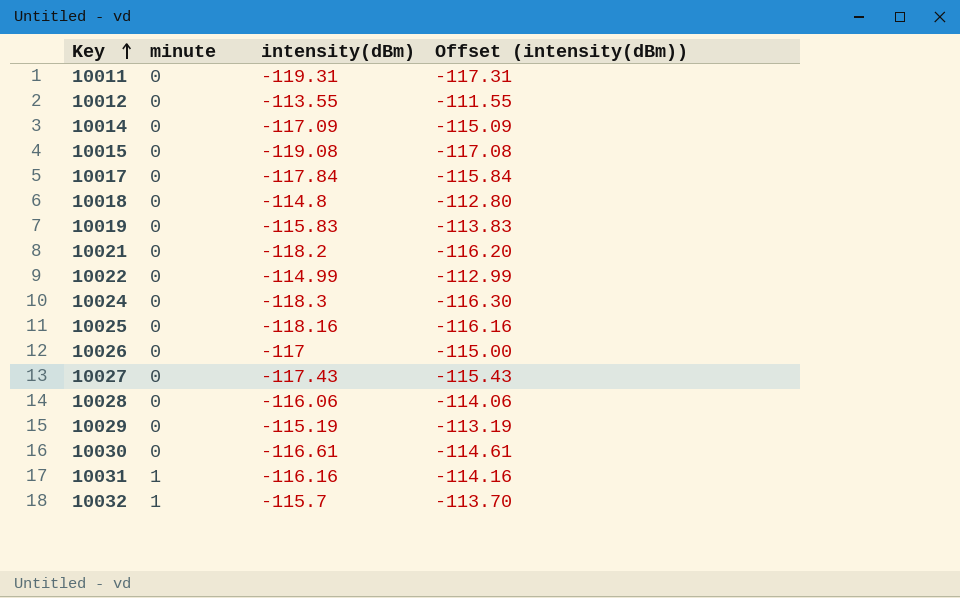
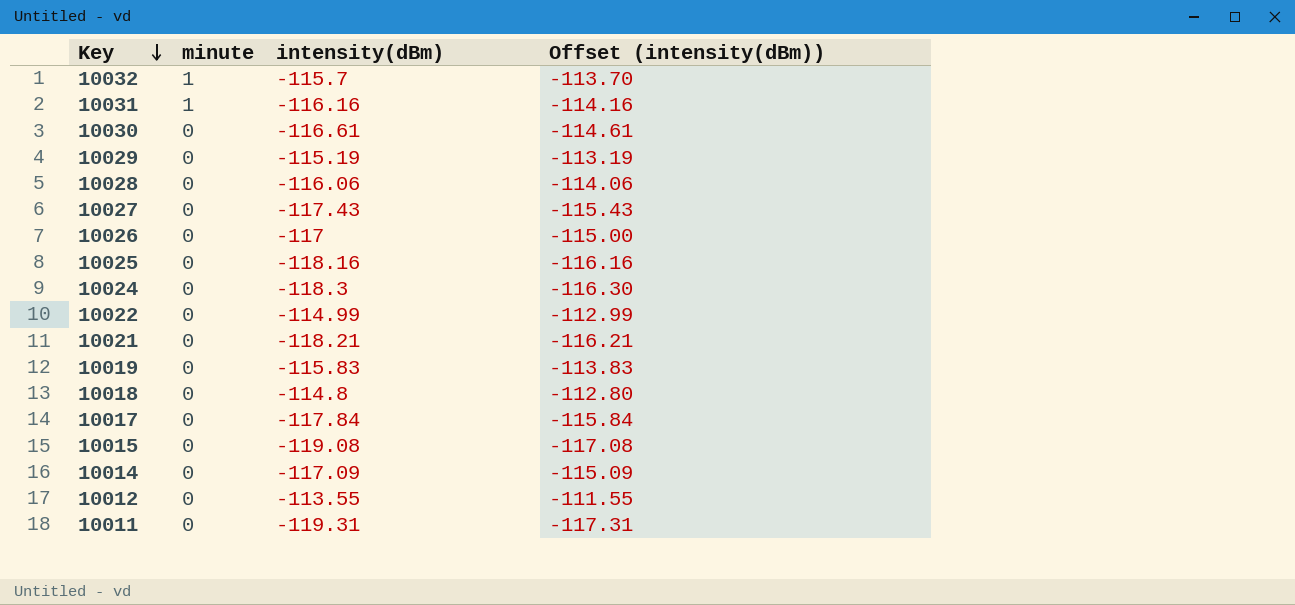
row order: Key ascending -> Key descending
10021 | intensity(dBm): -118.2 -> -118.21
10021 | Offset (intensity(dBm)): -116.20 -> -116.21

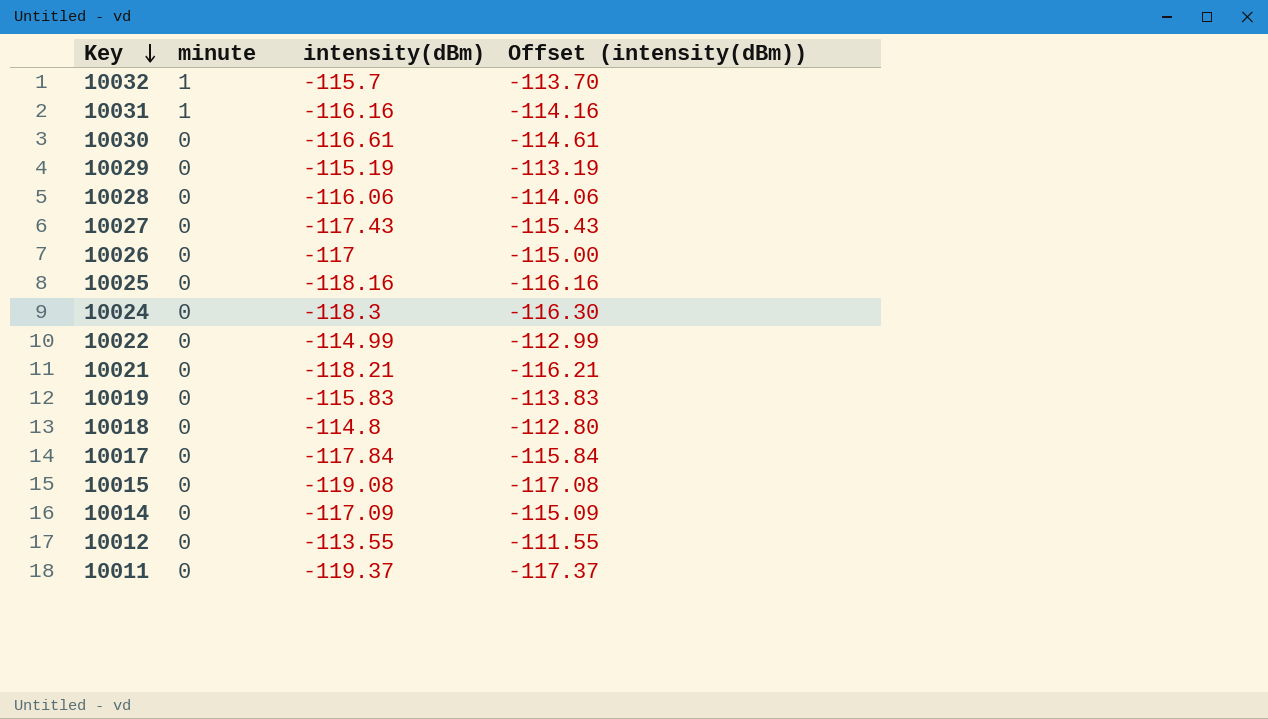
10011 | intensity(dBm): -119.31 -> -119.37
10011 | Offset (intensity(dBm)): -117.31 -> -117.37

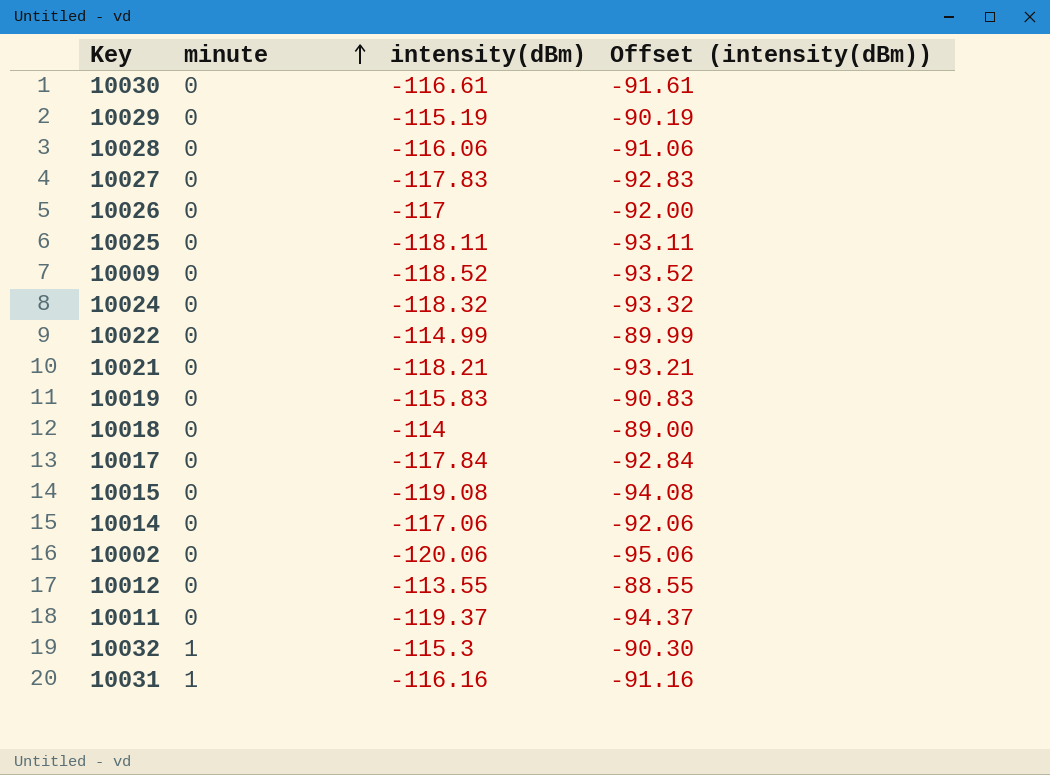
row order: Key descending -> minute ascending
column Offset (intensity(dBm)) | formula: [intensity(dBm)] + 2 -> [intensity(dBm)] + 25
10027 | intensity(dBm): -117.43 -> -117.83
10025 | intensity(dBm): -118.16 -> -118.11
row 10009: none -> 0 | -118.52 | -93.52
10024 | intensity(dBm): -118.3 -> -118.32
10018 | intensity(dBm): -114.8 -> -114
10014 | intensity(dBm): -117.09 -> -117.06
row 10002: none -> 0 | -120.06 | -95.06
10032 | intensity(dBm): -115.7 -> -115.3

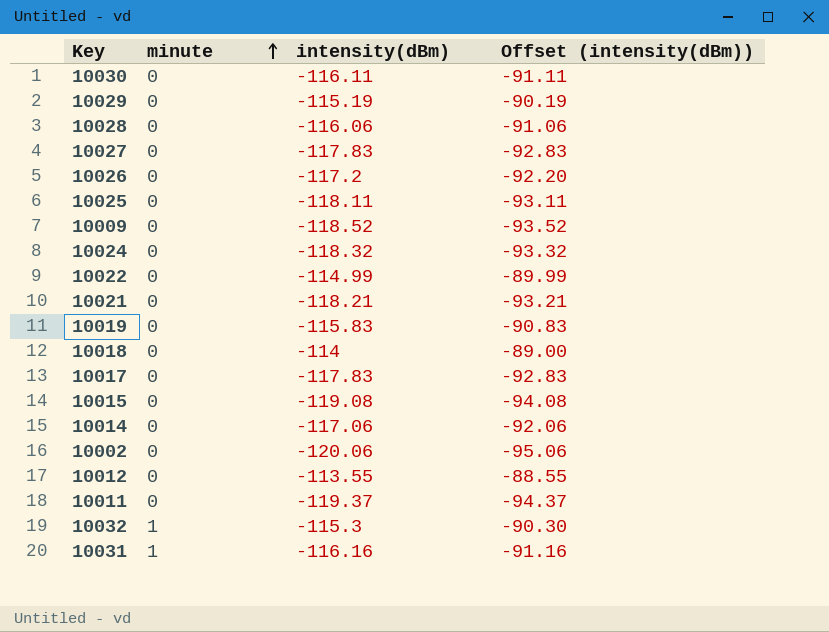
10030 | intensity(dBm): -116.61 -> -116.11
10030 | Offset (intensity(dBm)): -91.61 -> -91.11
10026 | intensity(dBm): -117 -> -117.2
10026 | Offset (intensity(dBm)): -92.00 -> -92.20
10017 | intensity(dBm): -117.84 -> -117.83
10017 | Offset (intensity(dBm)): -92.84 -> -92.83

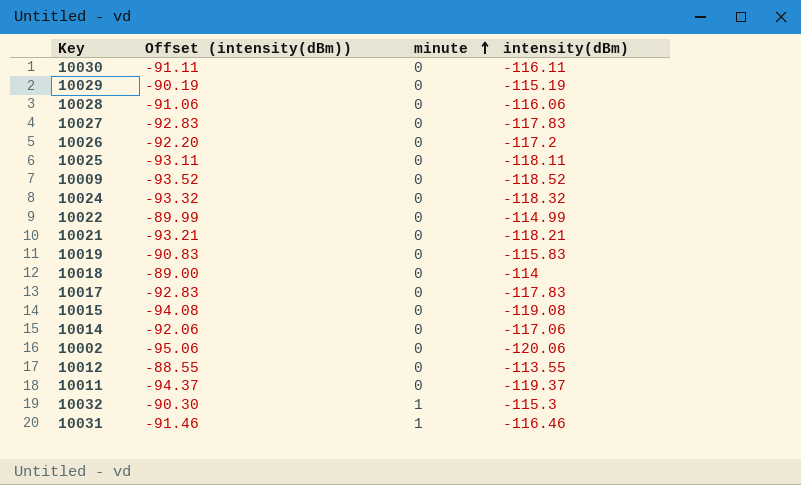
column Offset (intensity(dBm)) | position: 4 -> 2
10031 | Offset (intensity(dBm)): -91.16 -> -91.46
10031 | intensity(dBm): -116.16 -> -116.46

